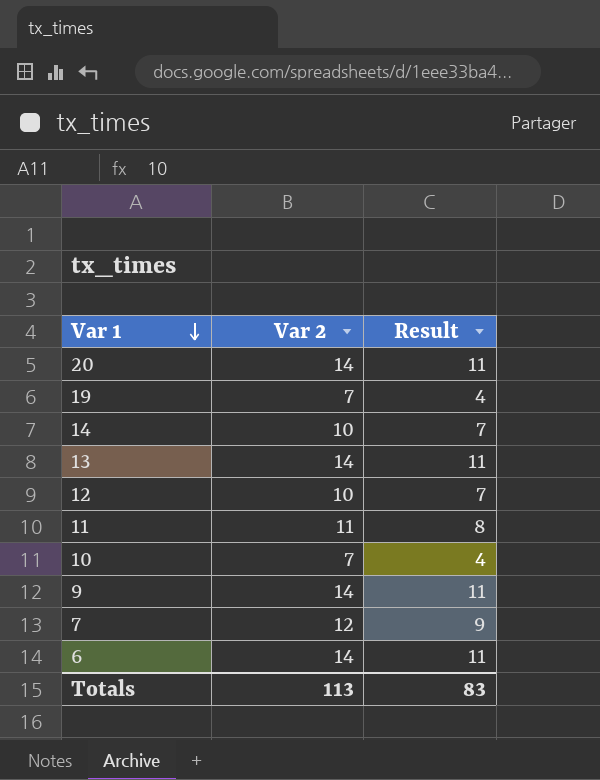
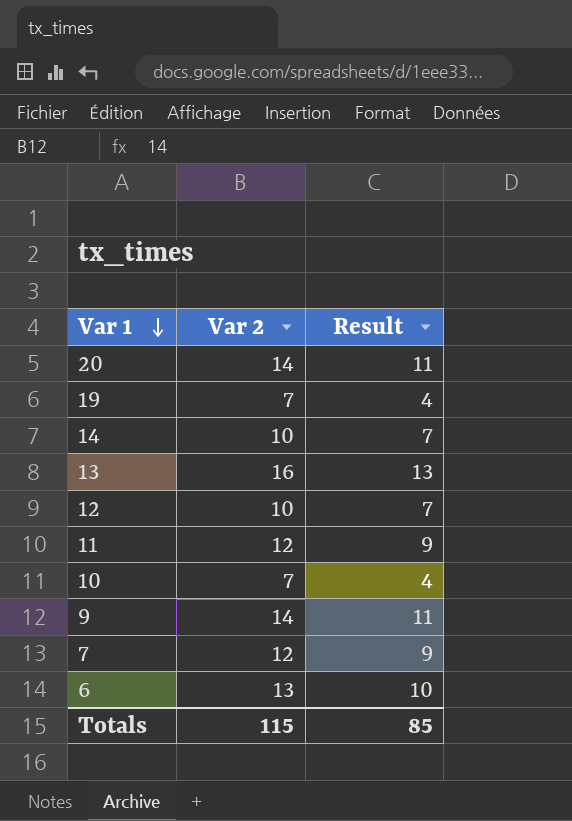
13 | Var 2: 14 -> 16
13 | Result: 11 -> 13
11 | Var 2: 11 -> 12
11 | Result: 8 -> 9
6 | Var 2: 14 -> 13
6 | Result: 11 -> 10
Totals | Var 2: 113 -> 115
Totals | Result: 83 -> 85

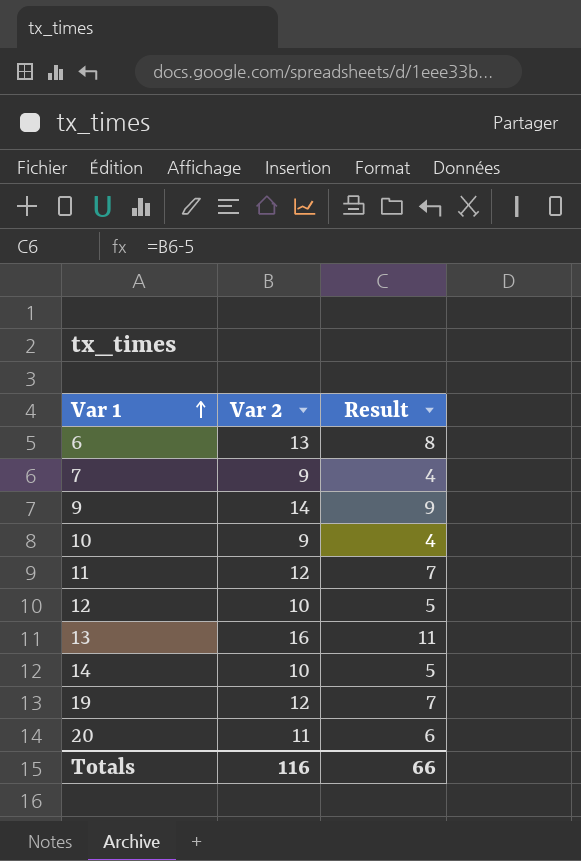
row order: Var 1 descending -> Var 1 ascending
column Result | formula: [Var 2] - 3 -> [Var 2] - 5
7 | Var 2: 12 -> 9
10 | Var 2: 7 -> 9
19 | Var 2: 7 -> 12
20 | Var 2: 14 -> 11
Totals | Var 2: 115 -> 116
Totals | Result: 85 -> 66

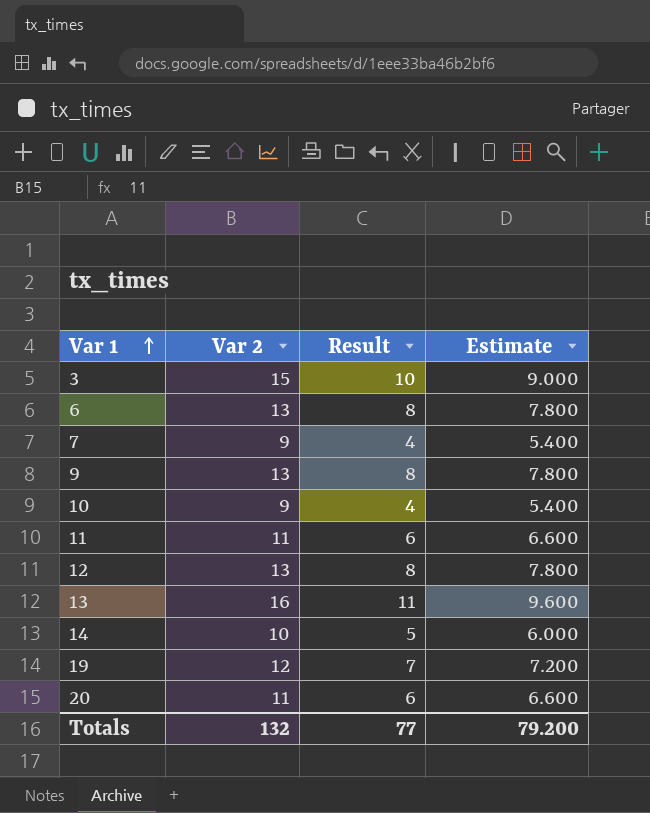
column Estimate | formula: none -> [Var 2] * 0.6
row 3: none -> 15 | 10 | 9.000
9 | Var 2: 14 -> 13
9 | Result: 9 -> 8
11 | Var 2: 12 -> 11
11 | Result: 7 -> 6
12 | Var 2: 10 -> 13
12 | Result: 5 -> 8
Totals | Var 2: 116 -> 132
Totals | Result: 66 -> 77

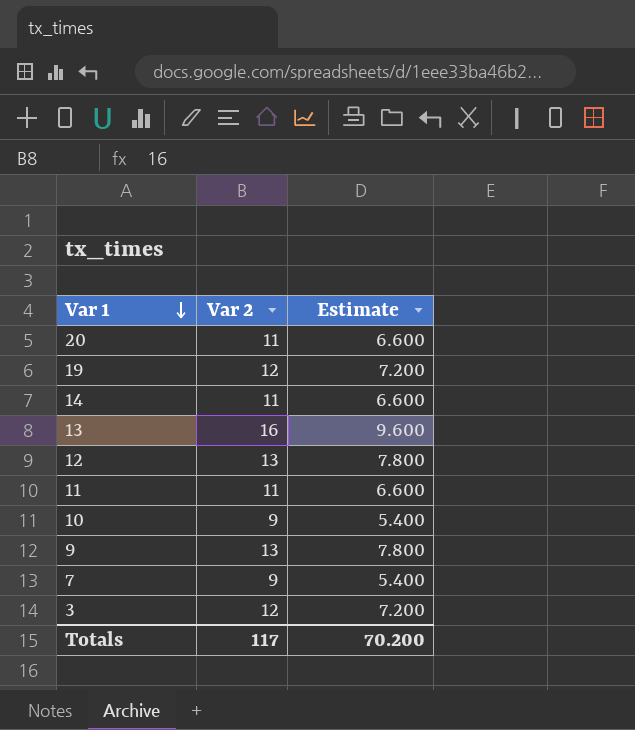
row order: Var 1 ascending -> Var 1 descending
column Result | formula: [Var 2] - 5 -> none
row 6: 13 | 8 | 7.800 -> none
14 | Var 2: 10 -> 11
14 | Estimate: 6.000 -> 6.600
3 | Var 2: 15 -> 12
3 | Estimate: 9.000 -> 7.200
Totals | Var 2: 132 -> 117
Totals | Estimate: 79.200 -> 70.200

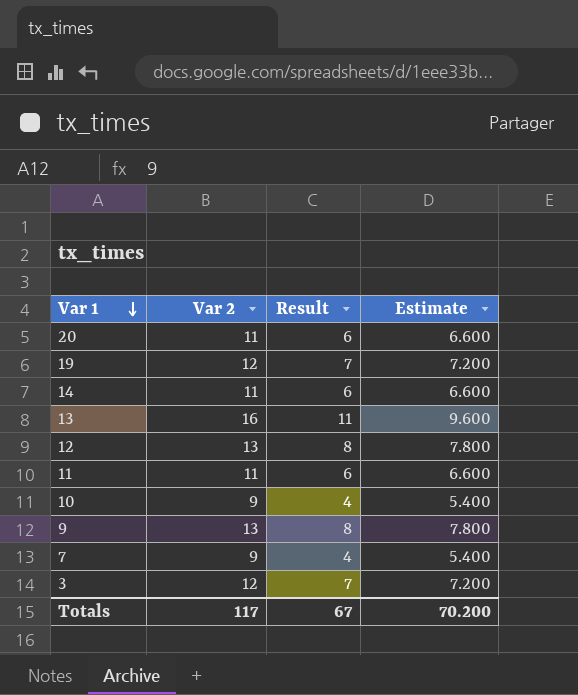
column Result | formula: none -> [Var 2] - 5

